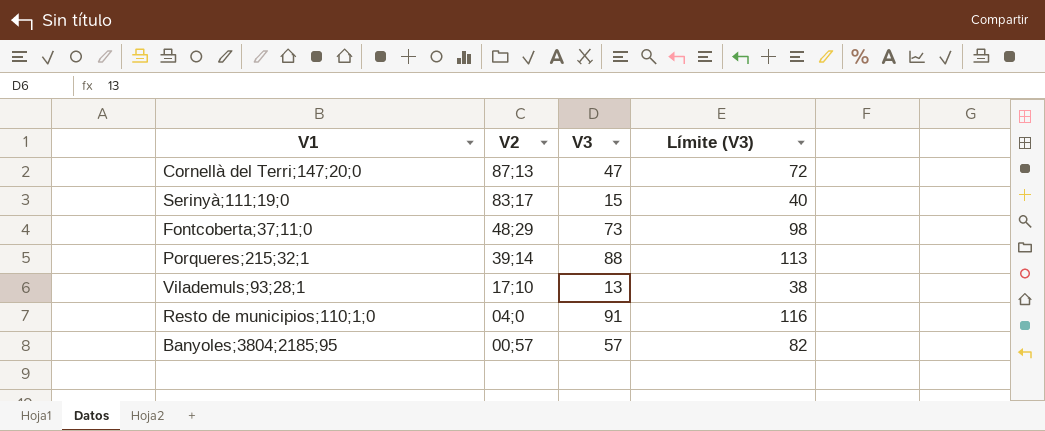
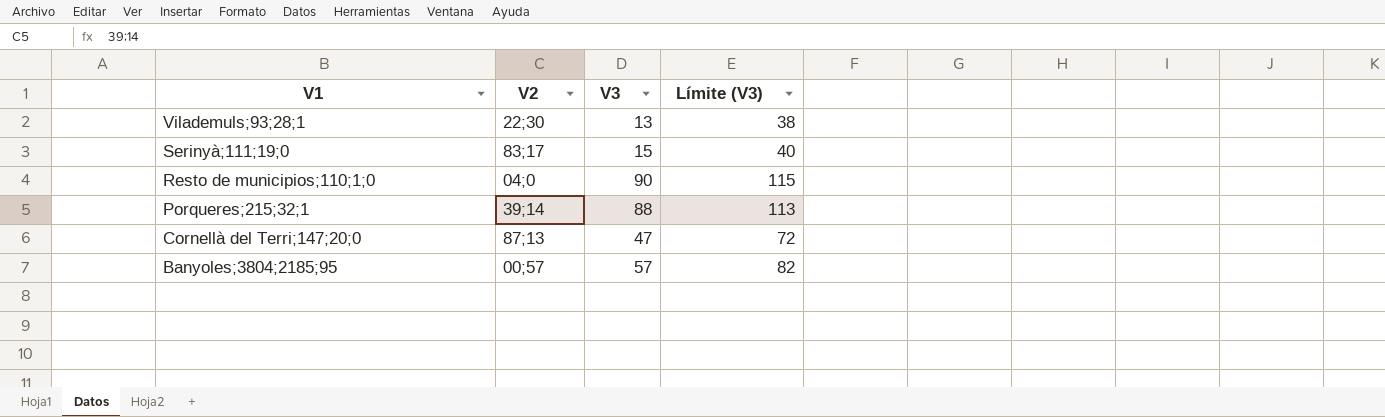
row order: V2 descending -> V1 descending
row Fontcoberta;37;11;0: 48;29 | 73 | 98 -> none
Vilademuls;93;28;1 | V2: 17;10 -> 22;30
Resto de municipios;110;1;0 | V3: 91 -> 90
Resto de municipios;110;1;0 | Límite (V3): 116 -> 115

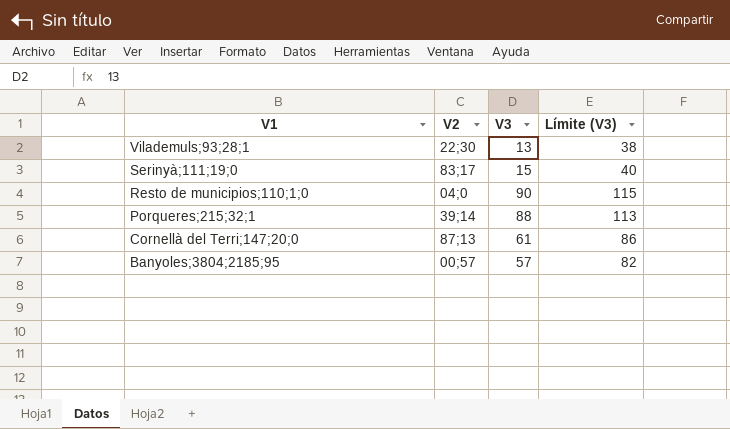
Cornellà del Terri;147;20;0 | V3: 47 -> 61
Cornellà del Terri;147;20;0 | Límite (V3): 72 -> 86

